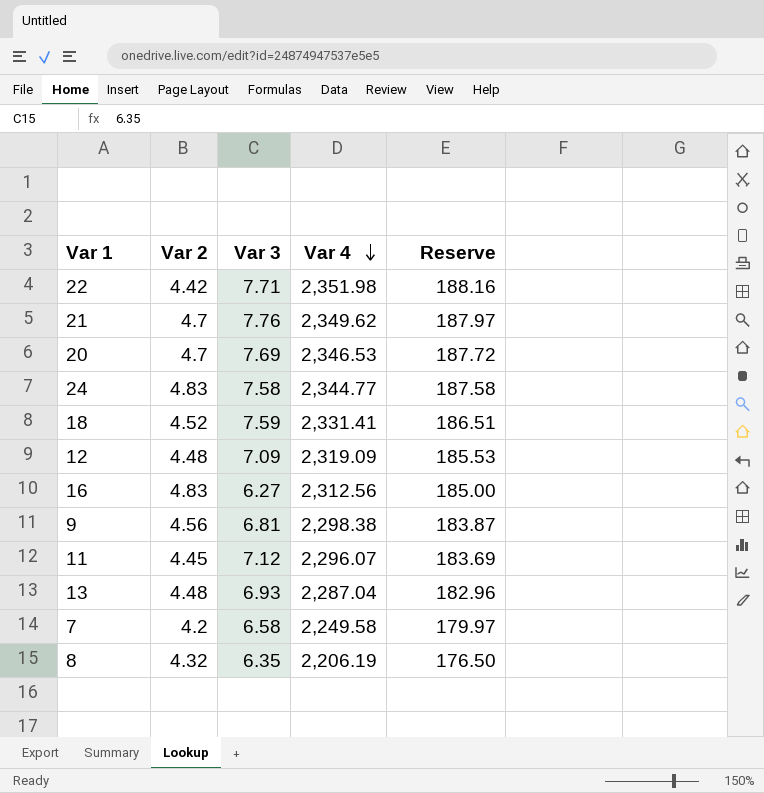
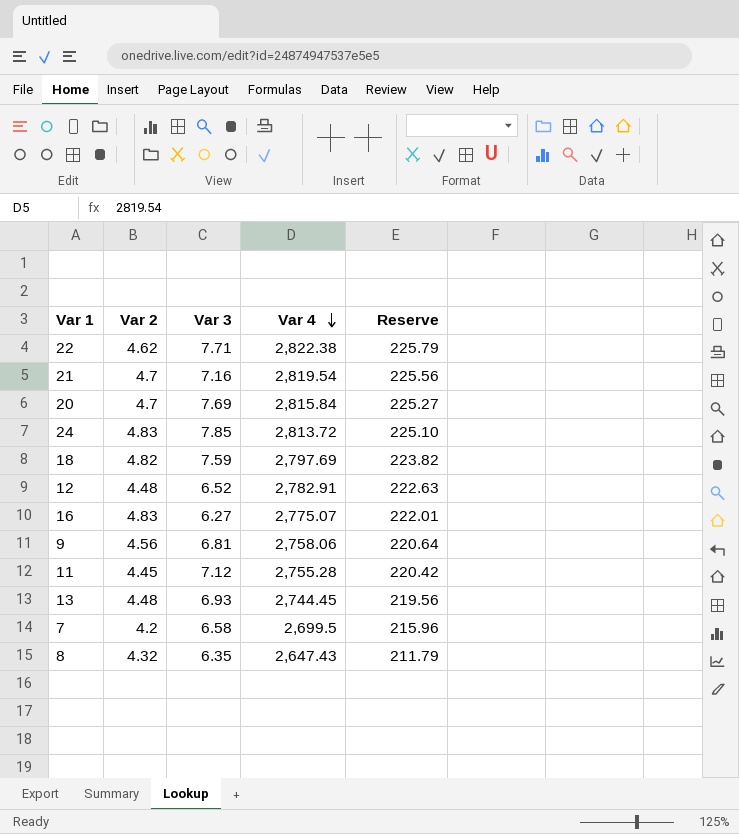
22 | Var 2: 4.42 -> 4.62
22 | Var 4: 2,351.98 -> 2,822.38
22 | Reserve: 188.16 -> 225.79
21 | Var 3: 7.76 -> 7.16
21 | Var 4: 2,349.62 -> 2,819.54
21 | Reserve: 187.97 -> 225.56
20 | Var 4: 2,346.53 -> 2,815.84
20 | Reserve: 187.72 -> 225.27
24 | Var 3: 7.58 -> 7.85
24 | Var 4: 2,344.77 -> 2,813.72
24 | Reserve: 187.58 -> 225.10
18 | Var 2: 4.52 -> 4.82
18 | Var 4: 2,331.41 -> 2,797.69
18 | Reserve: 186.51 -> 223.82
12 | Var 3: 7.09 -> 6.52
12 | Var 4: 2,319.09 -> 2,782.91
12 | Reserve: 185.53 -> 222.63
16 | Var 4: 2,312.56 -> 2,775.07
16 | Reserve: 185.00 -> 222.01
9 | Var 4: 2,298.38 -> 2,758.06
9 | Reserve: 183.87 -> 220.64
11 | Var 4: 2,296.07 -> 2,755.28
11 | Reserve: 183.69 -> 220.42
13 | Var 4: 2,287.04 -> 2,744.45
13 | Reserve: 182.96 -> 219.56
7 | Var 4: 2,249.58 -> 2,699.5
7 | Reserve: 179.97 -> 215.96
8 | Var 4: 2,206.19 -> 2,647.43
8 | Reserve: 176.50 -> 211.79

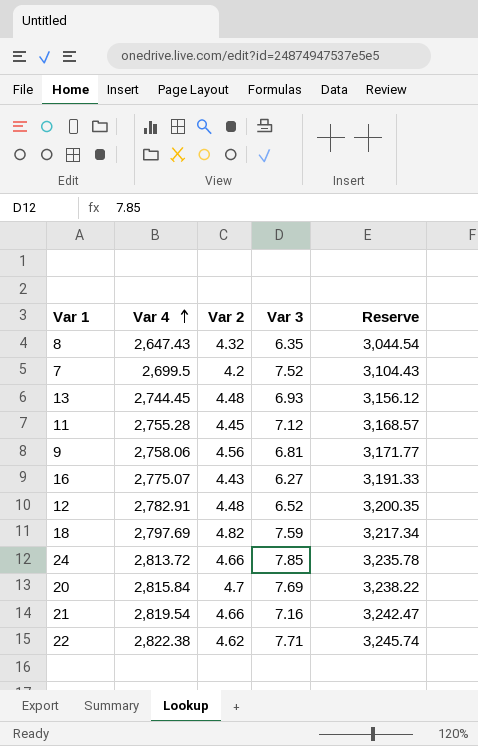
row order: Var 4 descending -> Var 4 ascending
column Var 4 | position: 4 -> 2
column Reserve | formula: [Var 4] * 0.08 -> [Var 4] * 1.15
7 | Var 3: 6.58 -> 7.52
16 | Var 2: 4.83 -> 4.43
24 | Var 2: 4.83 -> 4.66
21 | Var 2: 4.7 -> 4.66

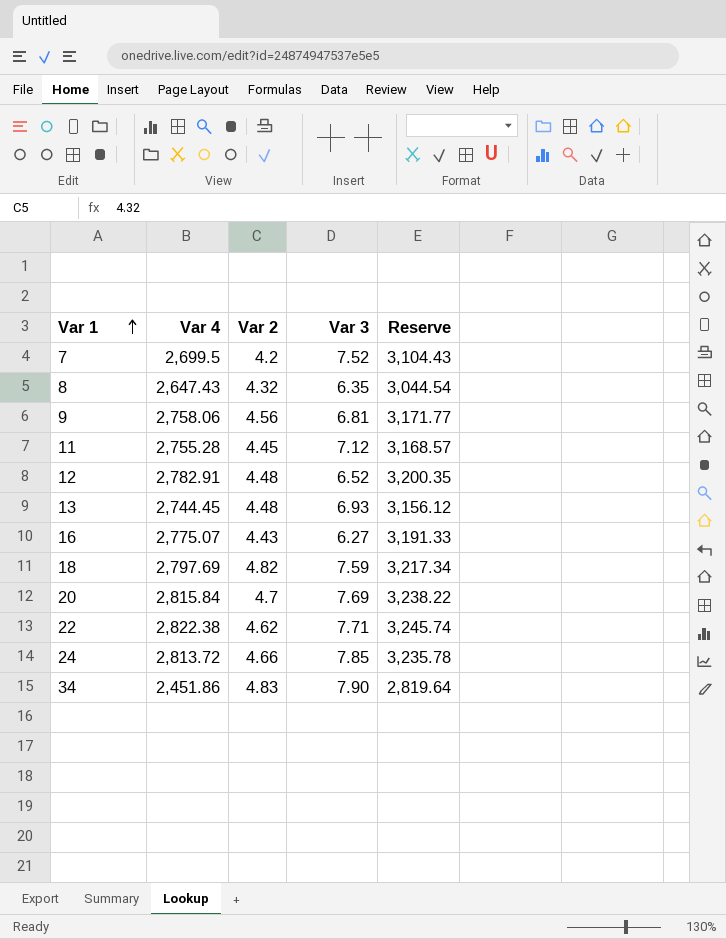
row order: Var 4 ascending -> Var 1 ascending
row 21: 2,819.54 | 4.66 | 7.16 | 3,242.47 -> none
row 34: none -> 2,451.86 | 4.83 | 7.90 | 2,819.64

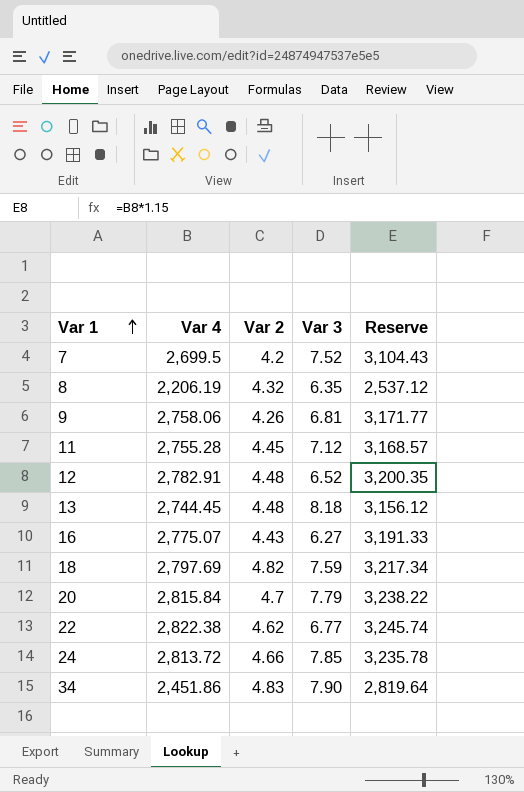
8 | Var 4: 2,647.43 -> 2,206.19
8 | Reserve: 3,044.54 -> 2,537.12
9 | Var 2: 4.56 -> 4.26
13 | Var 3: 6.93 -> 8.18
20 | Var 3: 7.69 -> 7.79
22 | Var 3: 7.71 -> 6.77

